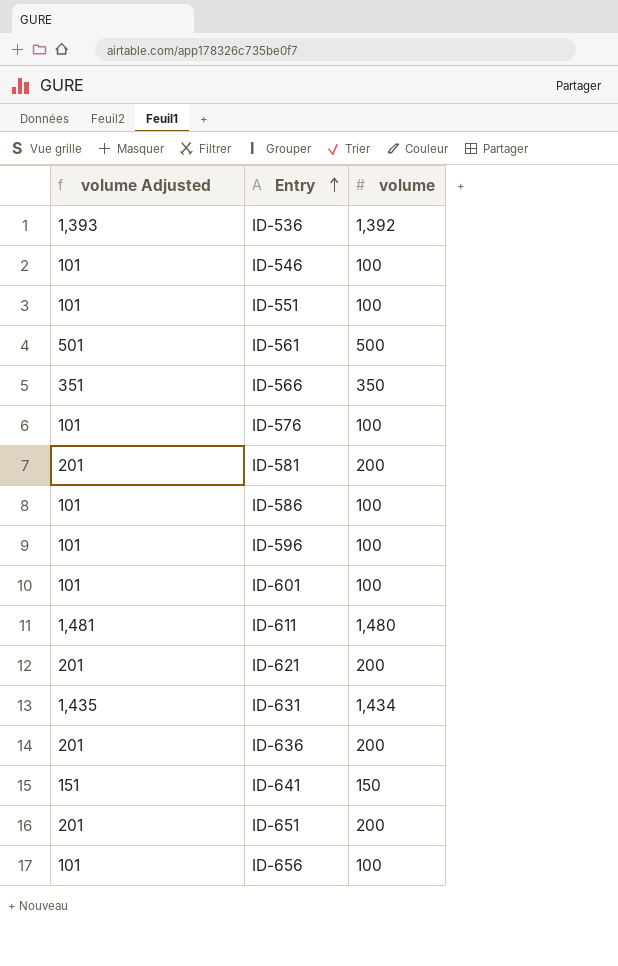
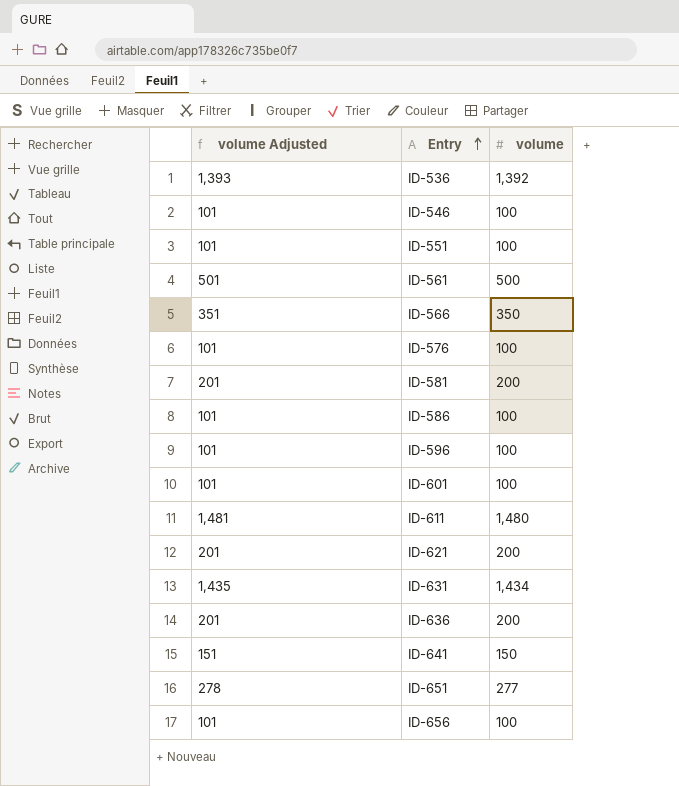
ID-651 | volume Adjusted: 201 -> 278
ID-651 | volume: 200 -> 277

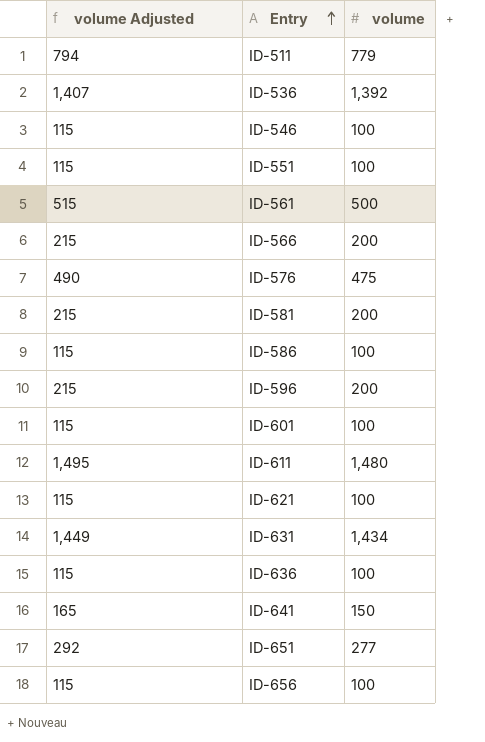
column volume Adjusted | formula: [volume] + 1 -> [volume] + 15
row ID-511: none -> 794 | 779
ID-566 | volume: 350 -> 200
ID-576 | volume: 100 -> 475
ID-596 | volume: 100 -> 200
ID-621 | volume: 200 -> 100
ID-636 | volume: 200 -> 100

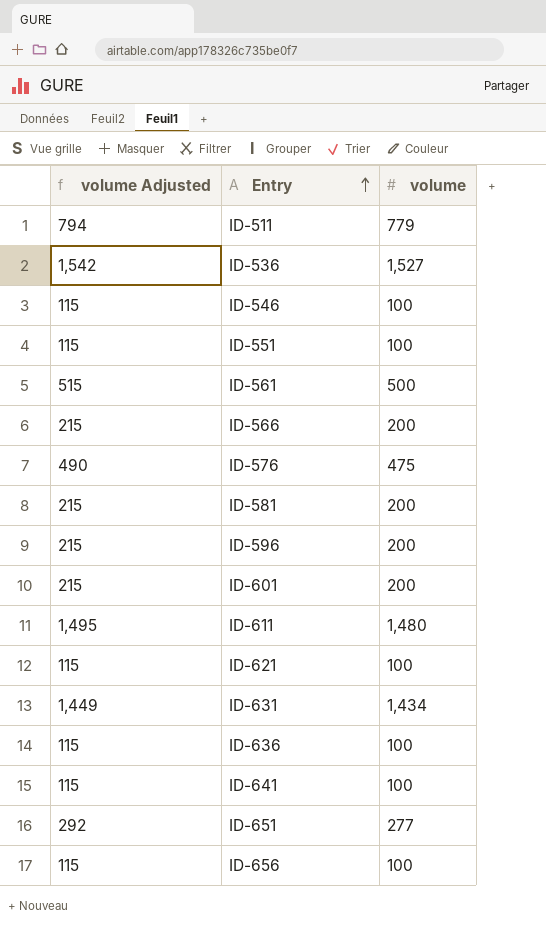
row ID-586: 115 | 100 -> none
ID-536 | volume Adjusted: 1,407 -> 1,542
ID-536 | volume: 1,392 -> 1,527
ID-601 | volume Adjusted: 115 -> 215
ID-601 | volume: 100 -> 200
ID-641 | volume Adjusted: 165 -> 115
ID-641 | volume: 150 -> 100

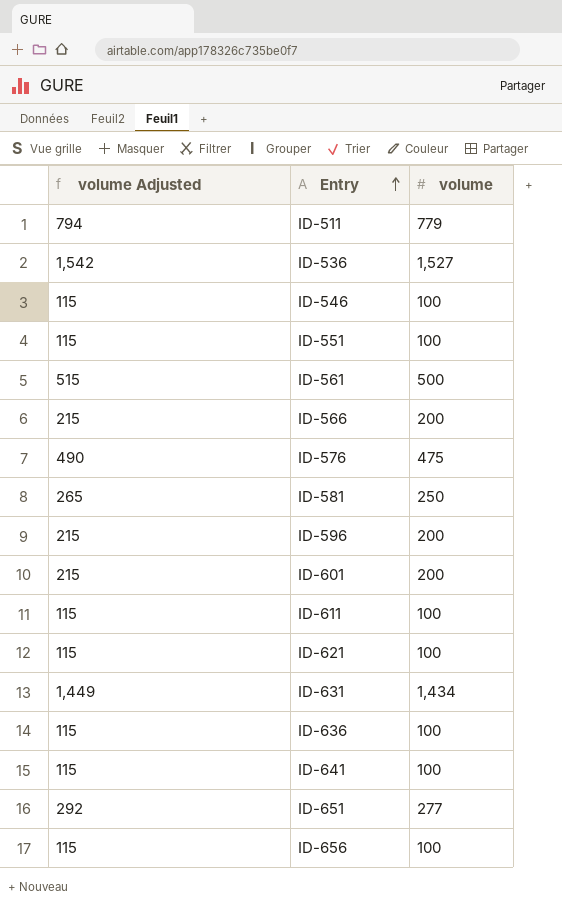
ID-581 | volume Adjusted: 215 -> 265
ID-581 | volume: 200 -> 250
ID-611 | volume Adjusted: 1,495 -> 115
ID-611 | volume: 1,480 -> 100

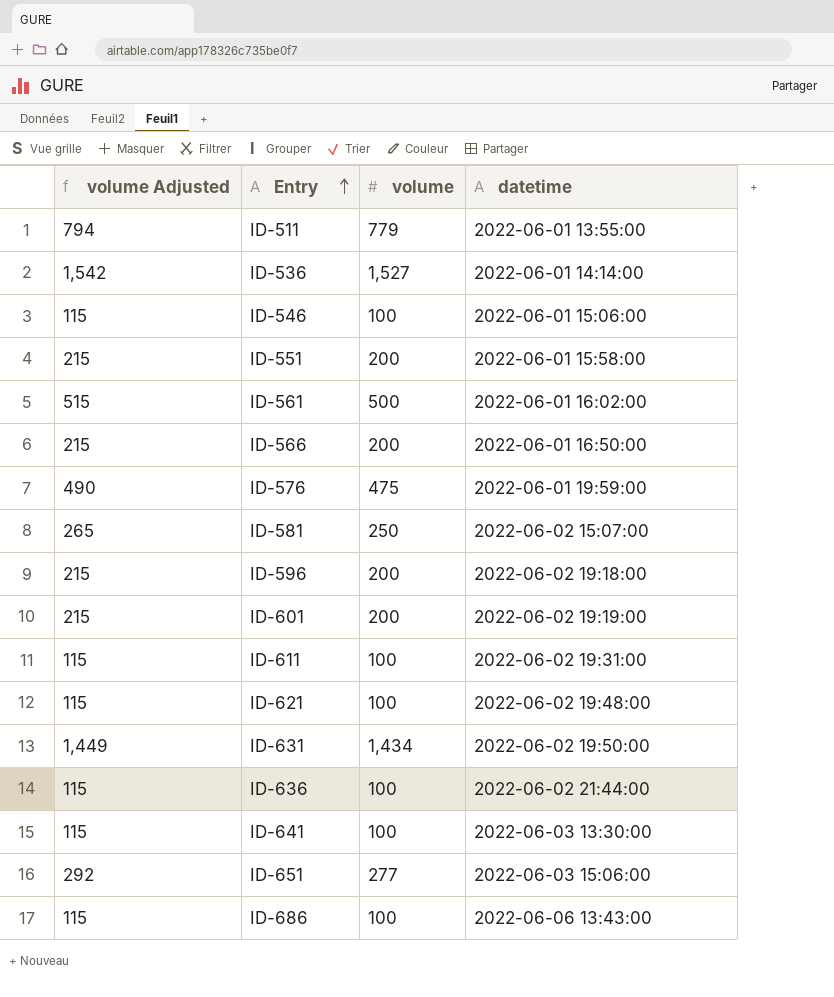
column datetime | position: none -> 4
row ID-656: 115 | 100 -> none
ID-551 | volume Adjusted: 115 -> 215
ID-551 | volume: 100 -> 200
row ID-686: none -> 115 | 100 | 2022-06-06 13:43:00

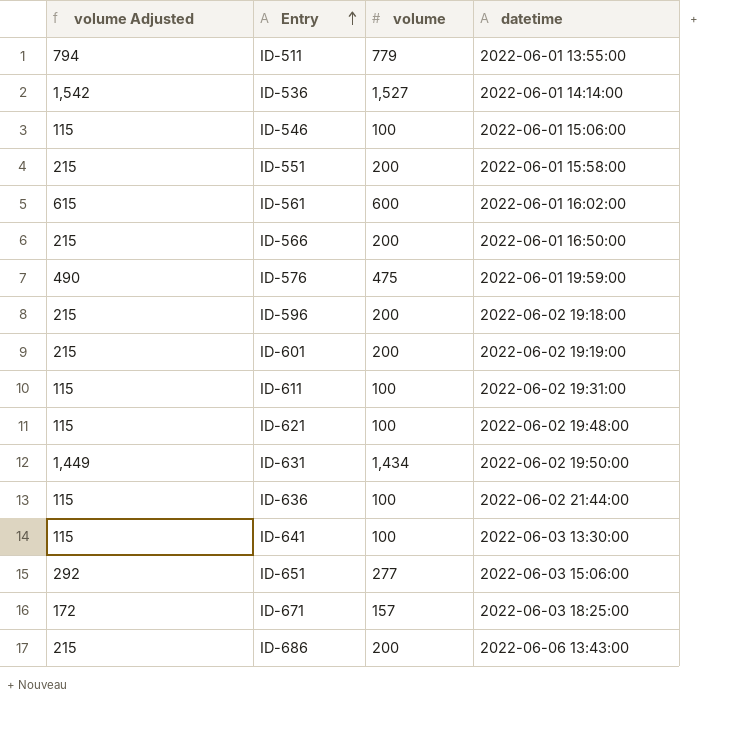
row ID-581: 265 | 250 | 2022-06-02 15:07:00 -> none
ID-561 | volume Adjusted: 515 -> 615
ID-561 | volume: 500 -> 600
row ID-671: none -> 172 | 157 | 2022-06-03 18:25:00
ID-686 | volume Adjusted: 115 -> 215
ID-686 | volume: 100 -> 200

